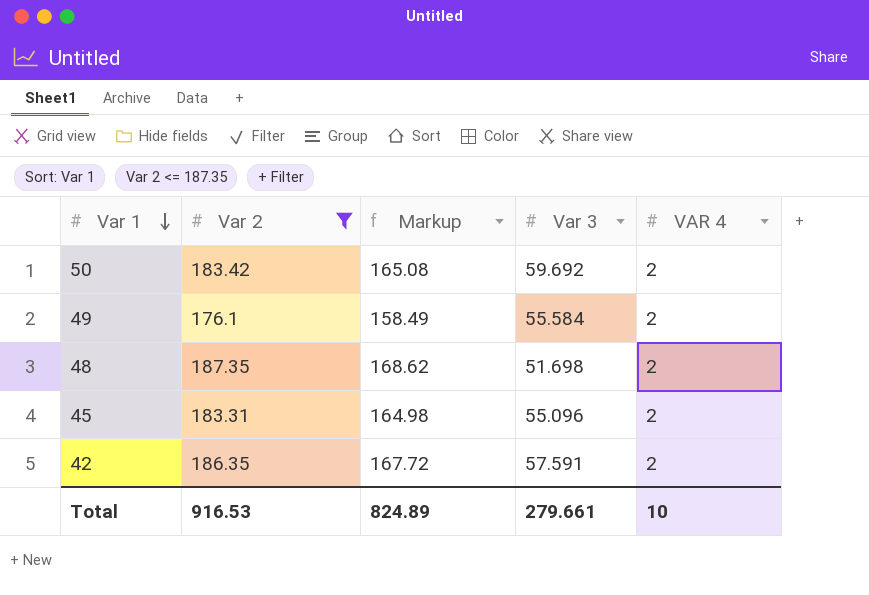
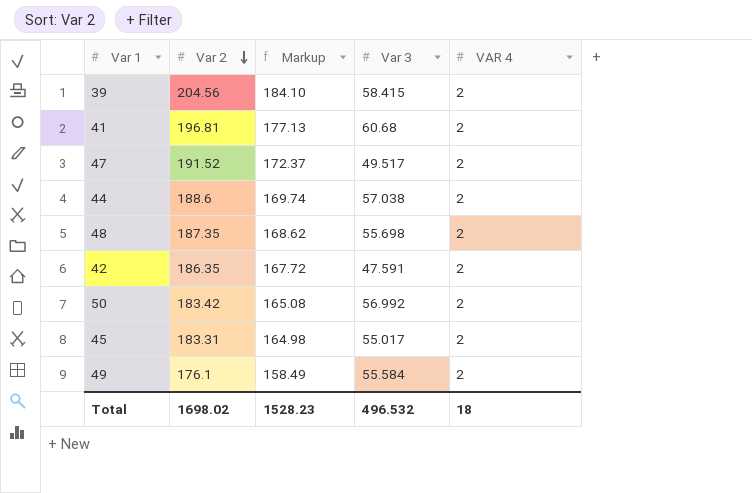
filter: Var 2 <= 187.35 -> none
row order: Var 1 descending -> Var 2 descending
48 | Var 3: 51.698 -> 55.698
42 | Var 3: 57.591 -> 47.591
50 | Var 3: 59.692 -> 56.992
45 | Var 3: 55.096 -> 55.017
Total | Var 2: 916.53 -> 1698.02
Total | Markup: 824.89 -> 1528.23
Total | Var 3: 279.661 -> 496.532
Total | VAR 4: 10 -> 18

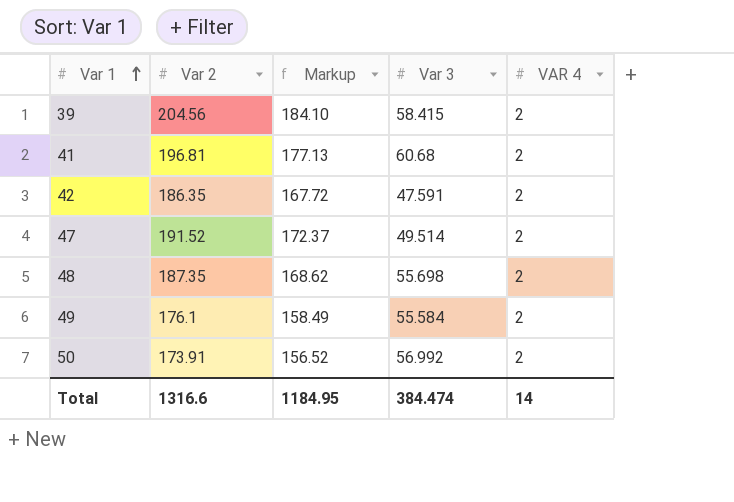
row order: Var 2 descending -> Var 1 ascending
row 44: 188.6 | 169.74 | 57.038 | 2 -> none
row 45: 183.31 | 164.98 | 55.017 | 2 -> none
47 | Var 3: 49.517 -> 49.514
50 | Var 2: 183.42 -> 173.91
50 | Markup: 165.08 -> 156.52
Total | Var 2: 1698.02 -> 1316.6
Total | Markup: 1528.23 -> 1184.95
Total | Var 3: 496.532 -> 384.474
Total | VAR 4: 18 -> 14

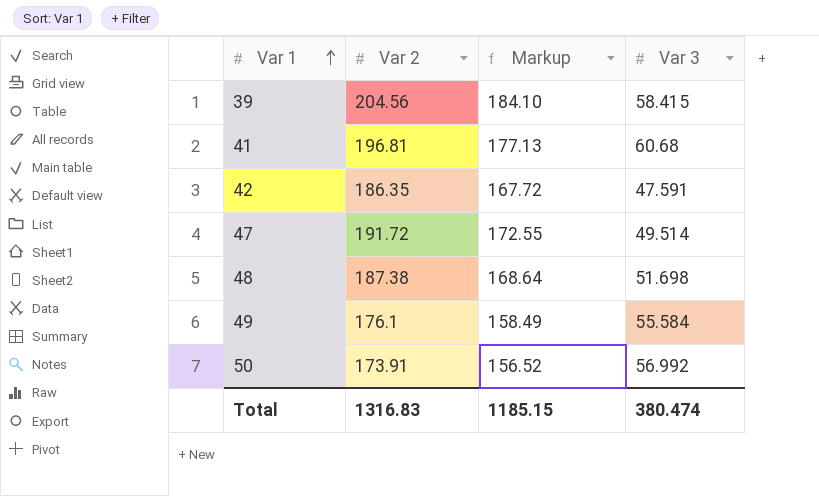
column VAR 4 | position: 5 -> none
47 | Var 2: 191.52 -> 191.72
47 | Markup: 172.37 -> 172.55
48 | Var 2: 187.35 -> 187.38
48 | Markup: 168.62 -> 168.64
48 | Var 3: 55.698 -> 51.698
Total | Var 2: 1316.6 -> 1316.83
Total | Markup: 1184.95 -> 1185.15
Total | Var 3: 384.474 -> 380.474

